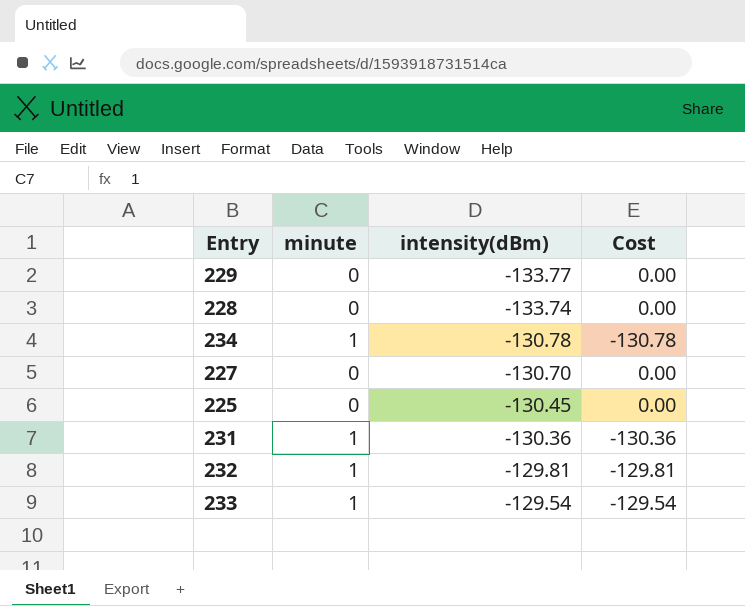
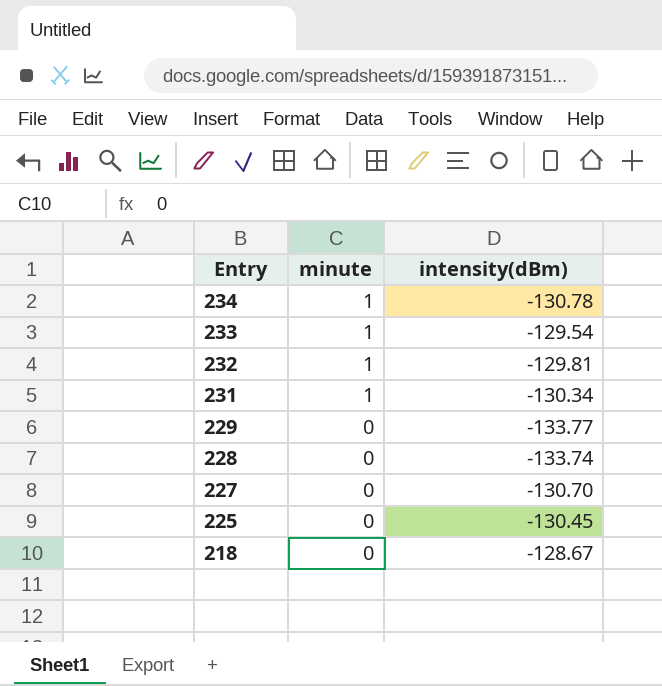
row order: intensity(dBm) ascending -> Entry descending
column Cost | formula: [minute] * [intensity(dBm)] -> none
231 | intensity(dBm): -130.36 -> -130.34
row 218: none -> 0 | -128.67

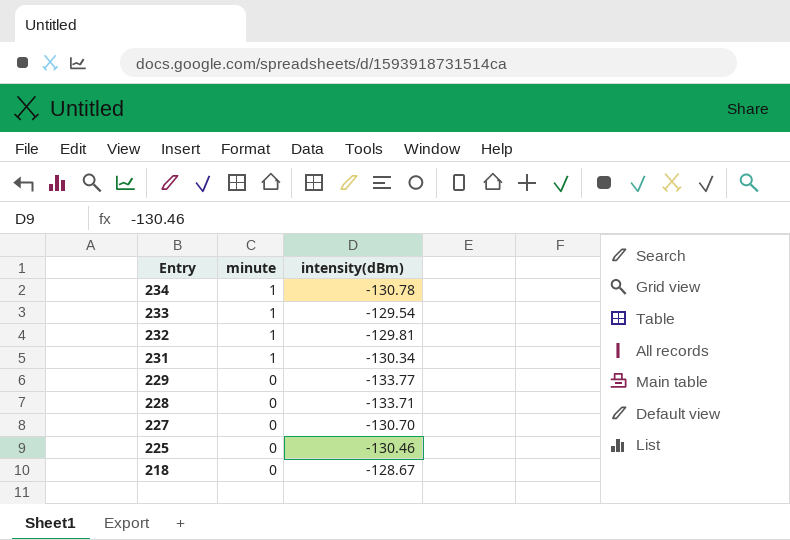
228 | intensity(dBm): -133.74 -> -133.71
225 | intensity(dBm): -130.45 -> -130.46

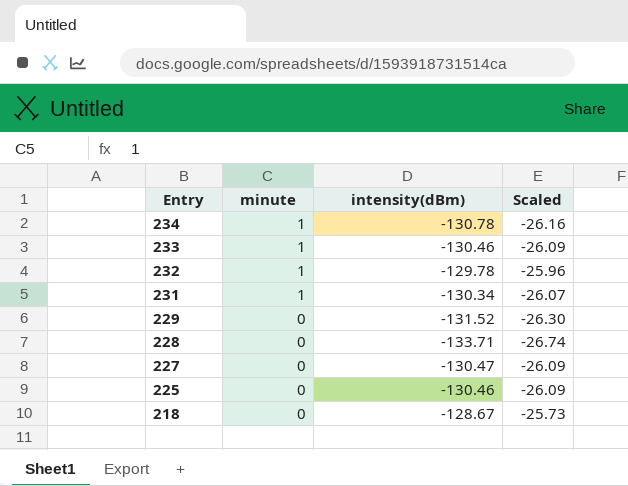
column Scaled | formula: none -> [intensity(dBm)] * 0.2
233 | intensity(dBm): -129.54 -> -130.46
232 | intensity(dBm): -129.81 -> -129.78
229 | intensity(dBm): -133.77 -> -131.52
227 | intensity(dBm): -130.70 -> -130.47

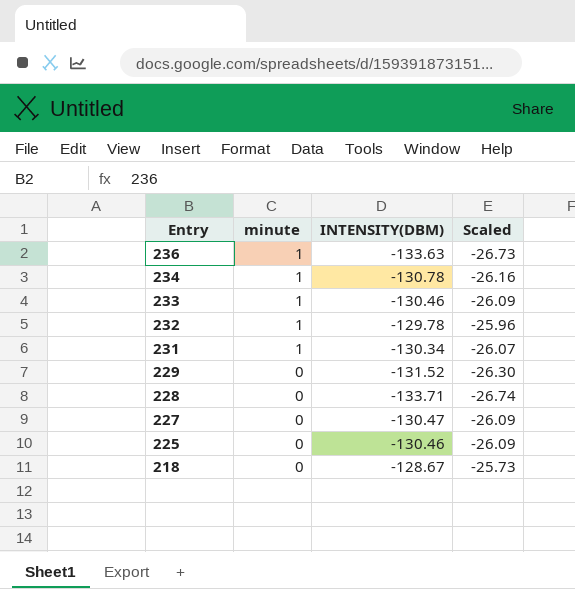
column name: intensity(dBm) -> INTENSITY(DBM)
row 236: none -> 1 | -133.63 | -26.73

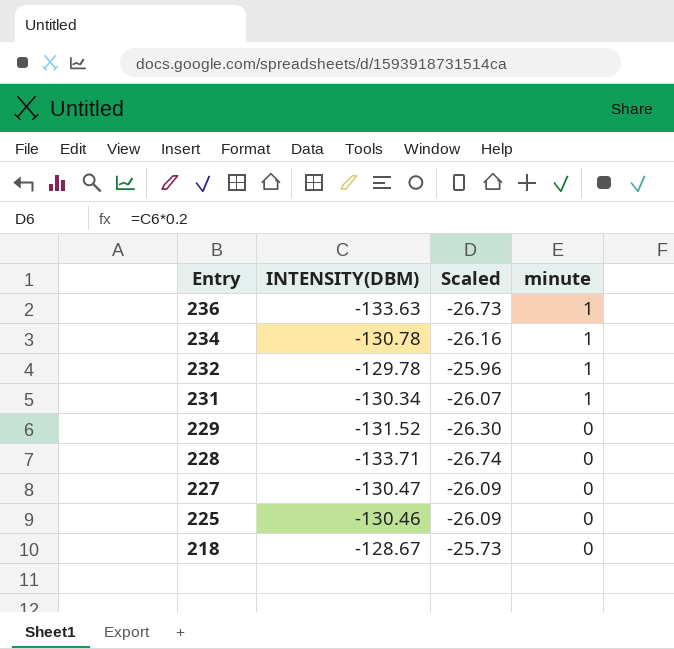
column minute | position: 2 -> 4
row 233: 1 | -130.46 | -26.09 -> none

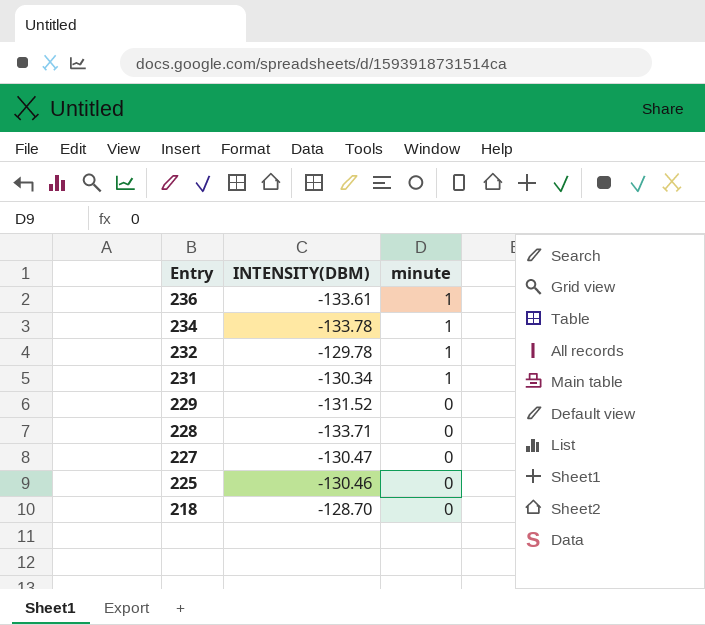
column Scaled | formula: [INTENSITY(DBM)] * 0.2 -> none
236 | INTENSITY(DBM): -133.63 -> -133.61
234 | INTENSITY(DBM): -130.78 -> -133.78
218 | INTENSITY(DBM): -128.67 -> -128.70

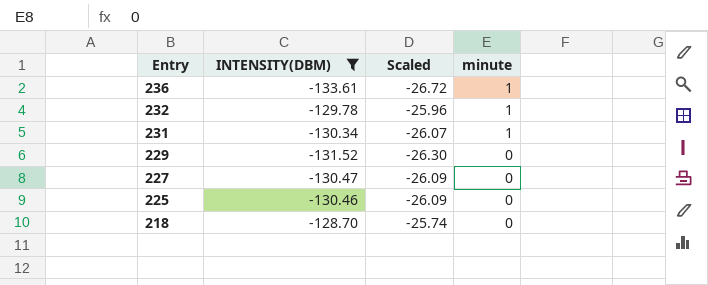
filter: none -> INTENSITY(DBM) >= -133.61
column Scaled | formula: none -> [INTENSITY(DBM)] * 0.2

